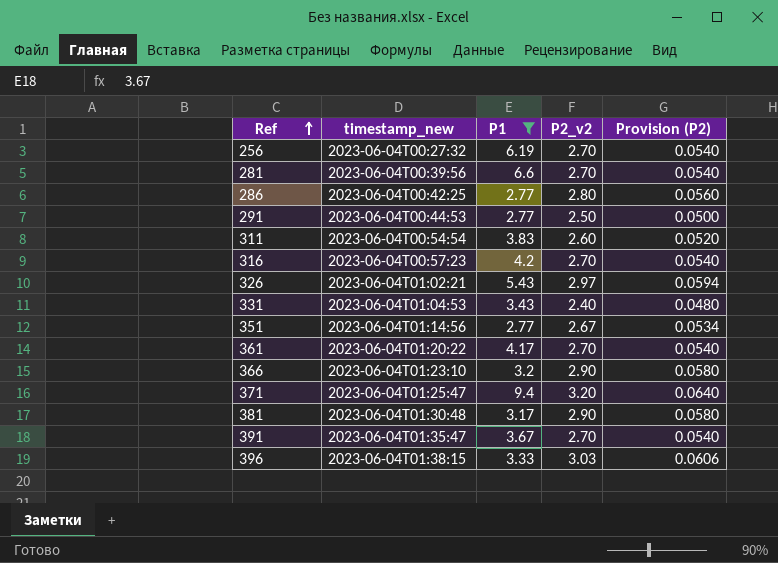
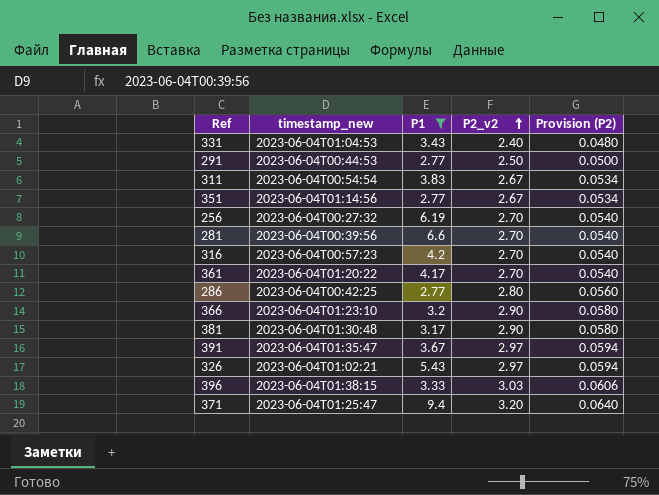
row order: Ref ascending -> P2_v2 ascending
311 | P2_v2: 2.60 -> 2.67
311 | Provision (P2): 0.0520 -> 0.0534
391 | P2_v2: 2.70 -> 2.97
391 | Provision (P2): 0.0540 -> 0.0594

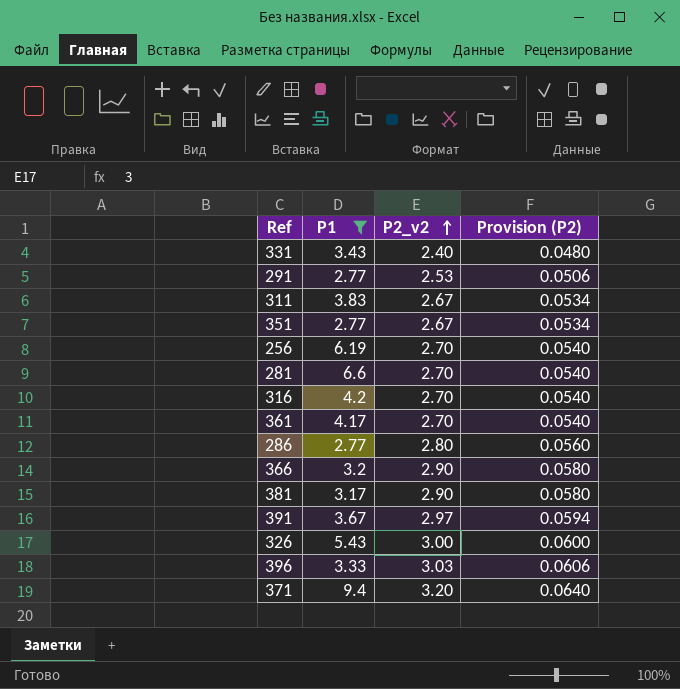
column timestamp_new | position: 2 -> none
291 | P2_v2: 2.50 -> 2.53
291 | Provision (P2): 0.0500 -> 0.0506
326 | P2_v2: 2.97 -> 3.00
326 | Provision (P2): 0.0594 -> 0.0600

